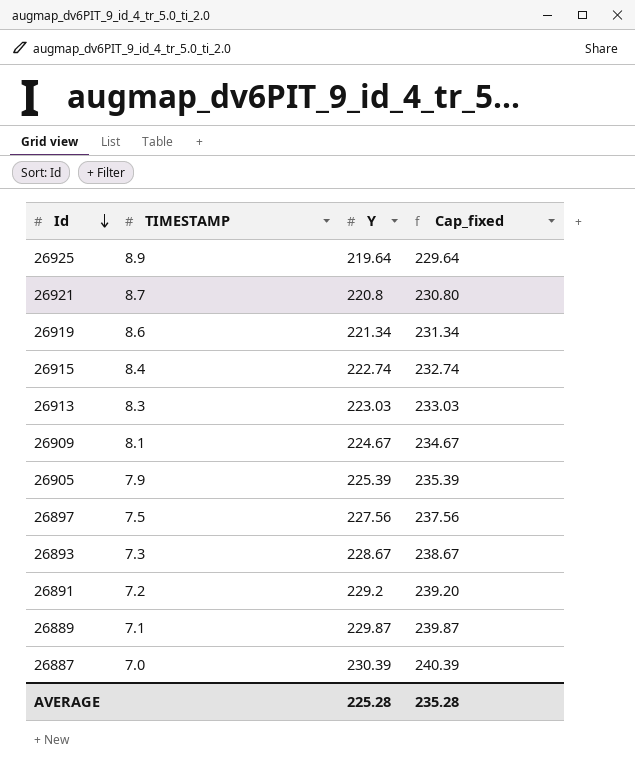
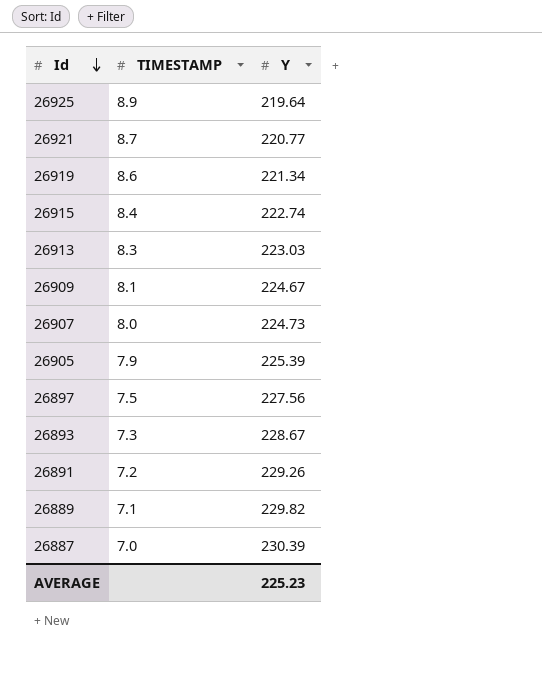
column Cap_fixed | formula: [Y] + 10 -> none
26921 | Y: 220.8 -> 220.77
row 26907: none -> 8.0 | 224.73
26891 | Y: 229.2 -> 229.26
26889 | Y: 229.87 -> 229.82
AVERAGE | Y: 225.28 -> 225.23

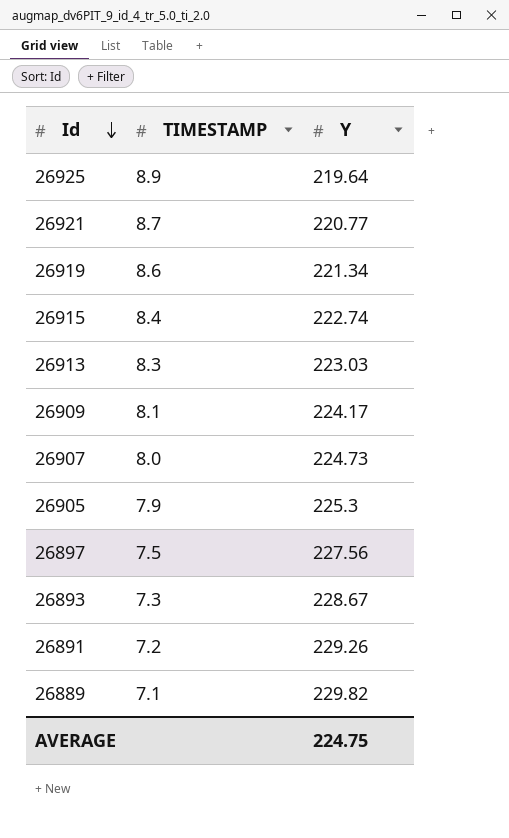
row 26887: 7.0 | 230.39 -> none
26909 | Y: 224.67 -> 224.17
26905 | Y: 225.39 -> 225.3
AVERAGE | Y: 225.23 -> 224.75

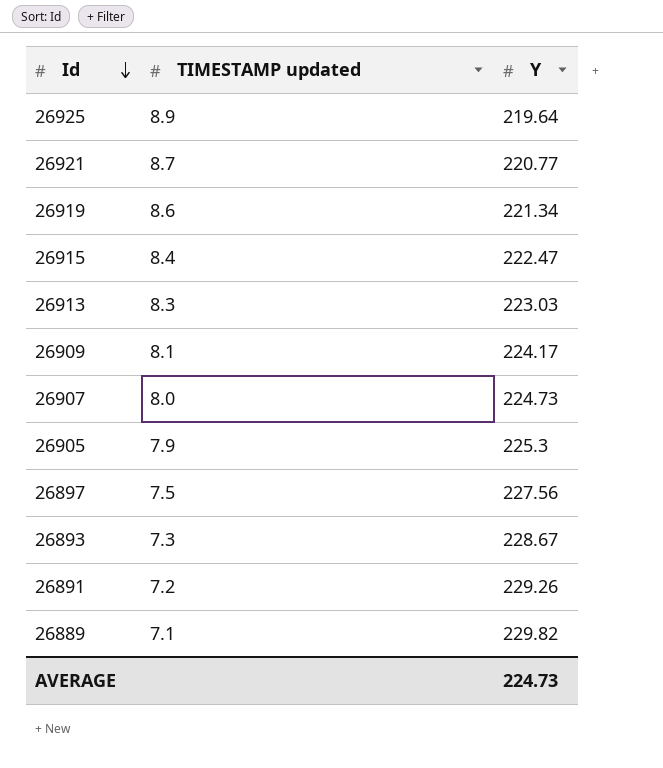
column name: TIMESTAMP -> TIMESTAMP updated
26915 | Y: 222.74 -> 222.47
AVERAGE | Y: 224.75 -> 224.73

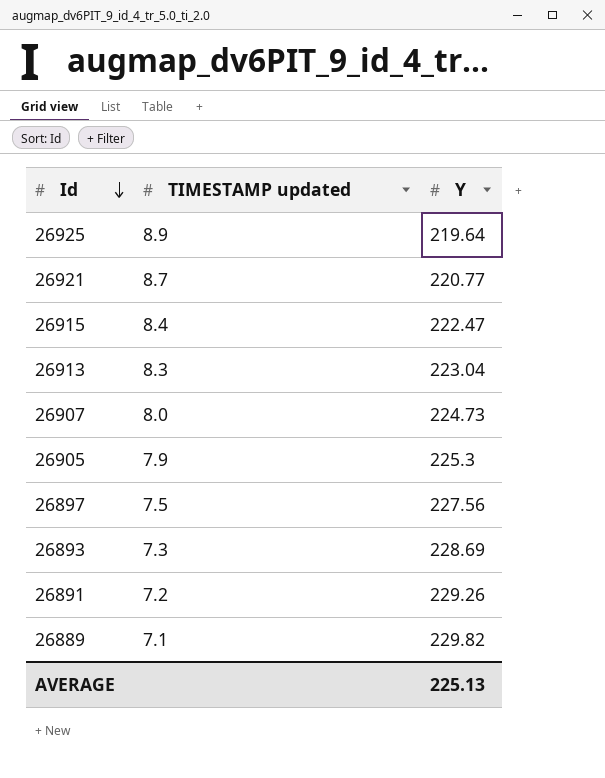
row 26919: 8.6 | 221.34 -> none
row 26909: 8.1 | 224.17 -> none
26913 | Y: 223.03 -> 223.04
26893 | Y: 228.67 -> 228.69
AVERAGE | Y: 224.73 -> 225.13

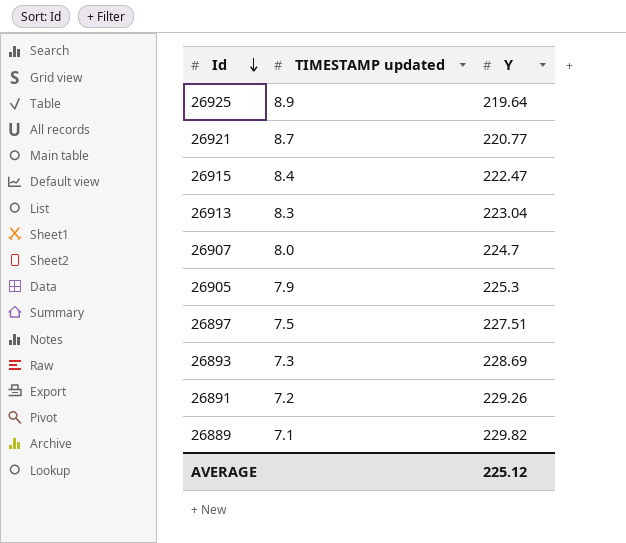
26907 | Y: 224.73 -> 224.7
26897 | Y: 227.56 -> 227.51
AVERAGE | Y: 225.13 -> 225.12

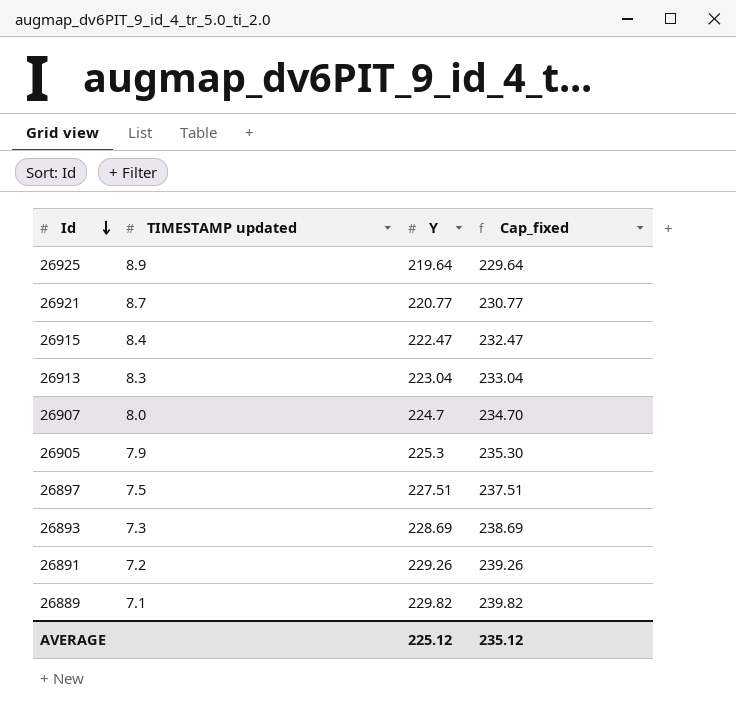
column Cap_fixed | formula: none -> [Y] + 10

